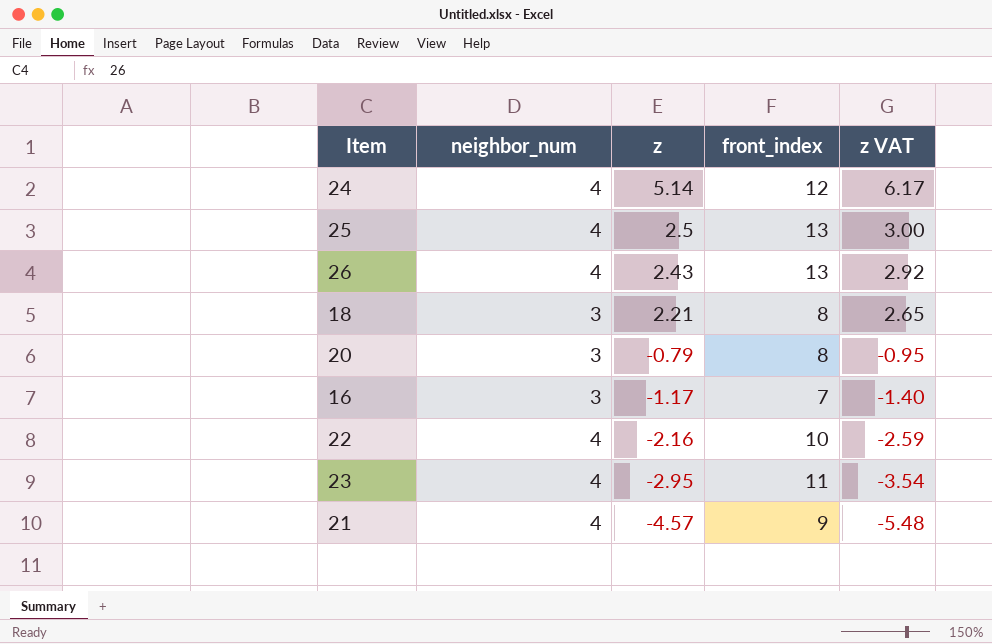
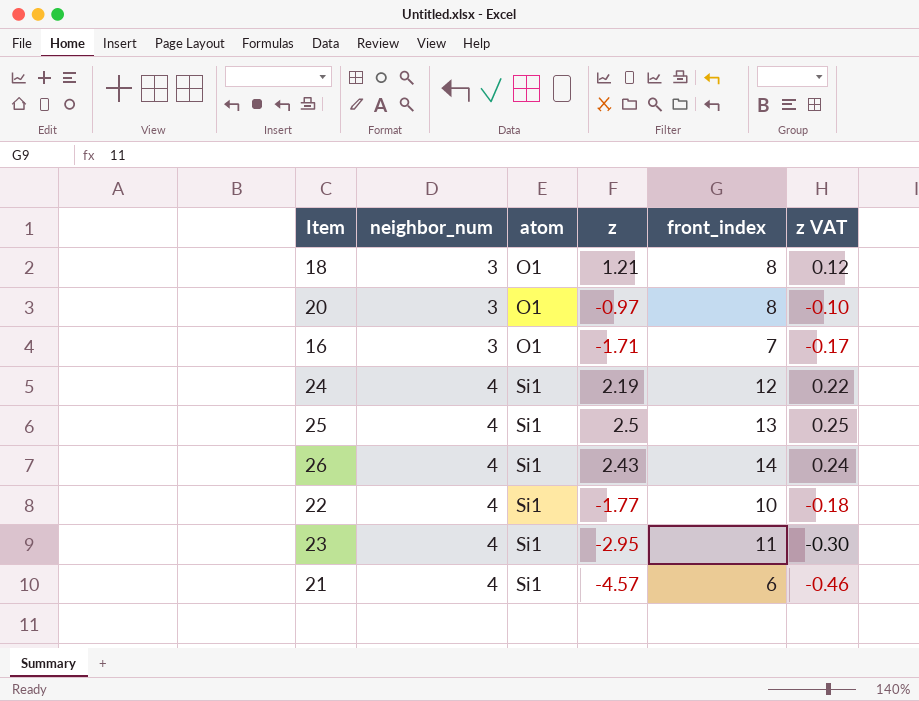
row order: z descending -> neighbor_num ascending
column atom | position: none -> 3
column z VAT | formula: [z] * 1.2 -> [z] * 0.1
18 | z: 2.21 -> 1.21
20 | z: -0.79 -> -0.97
16 | z: -1.17 -> -1.71
24 | z: 5.14 -> 2.19
26 | front_index: 13 -> 14
22 | z: -2.16 -> -1.77
21 | front_index: 9 -> 6

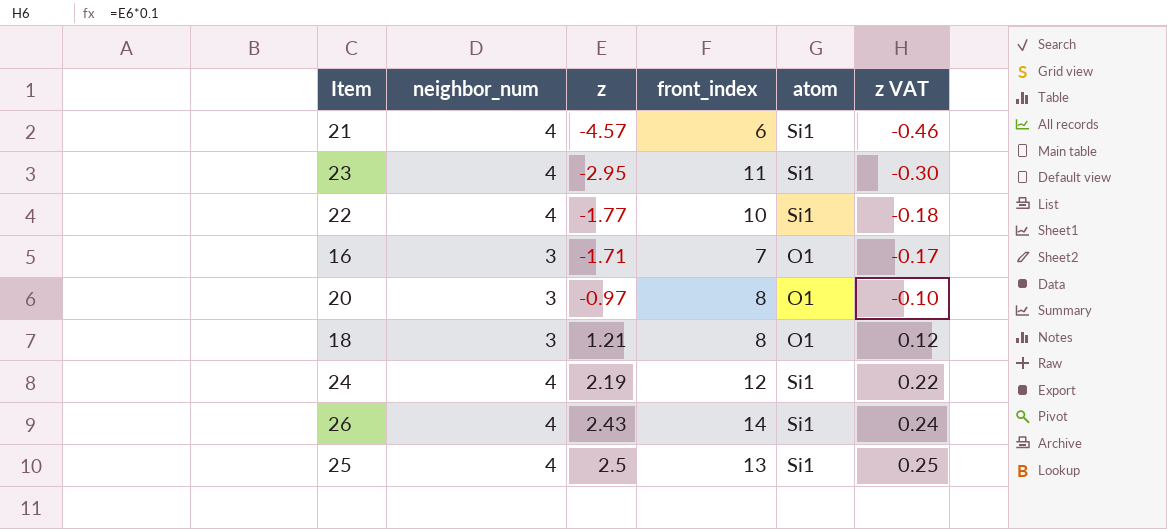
row order: neighbor_num ascending -> z ascending
column atom | position: 3 -> 5

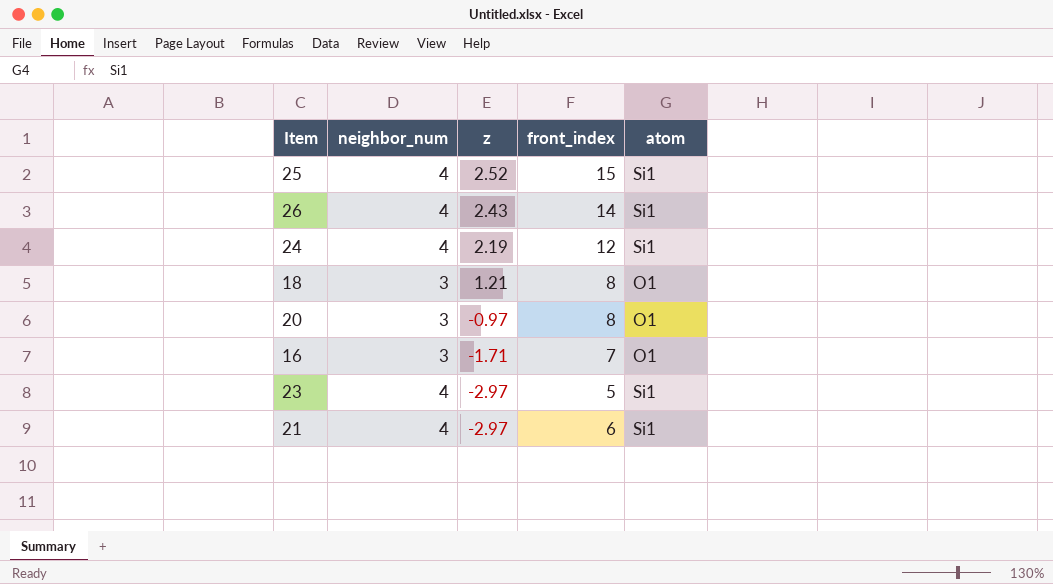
row order: z ascending -> z descending
column z VAT | formula: [z] * 0.1 -> none
row 22: 4 | -1.77 | 10 | Si1 | -0.18 -> none
25 | z: 2.5 -> 2.52
25 | front_index: 13 -> 15
23 | z: -2.95 -> -2.97
23 | front_index: 11 -> 5
21 | z: -4.57 -> -2.97

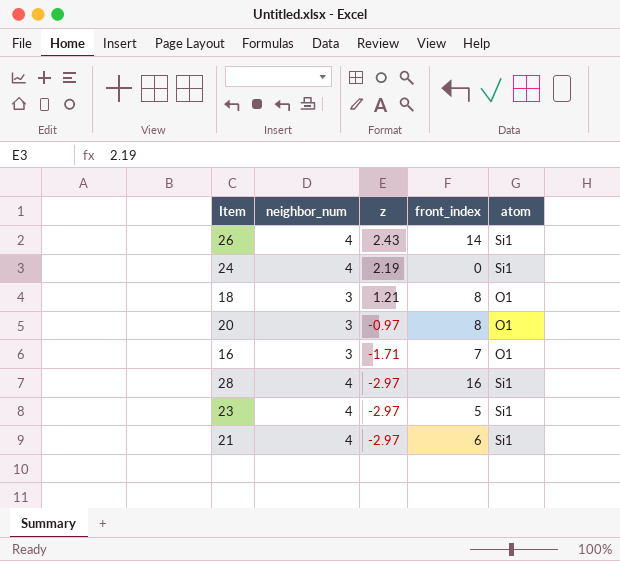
row 25: 4 | 2.52 | 15 | Si1 -> none
24 | front_index: 12 -> 0
row 28: none -> 4 | -2.97 | 16 | Si1

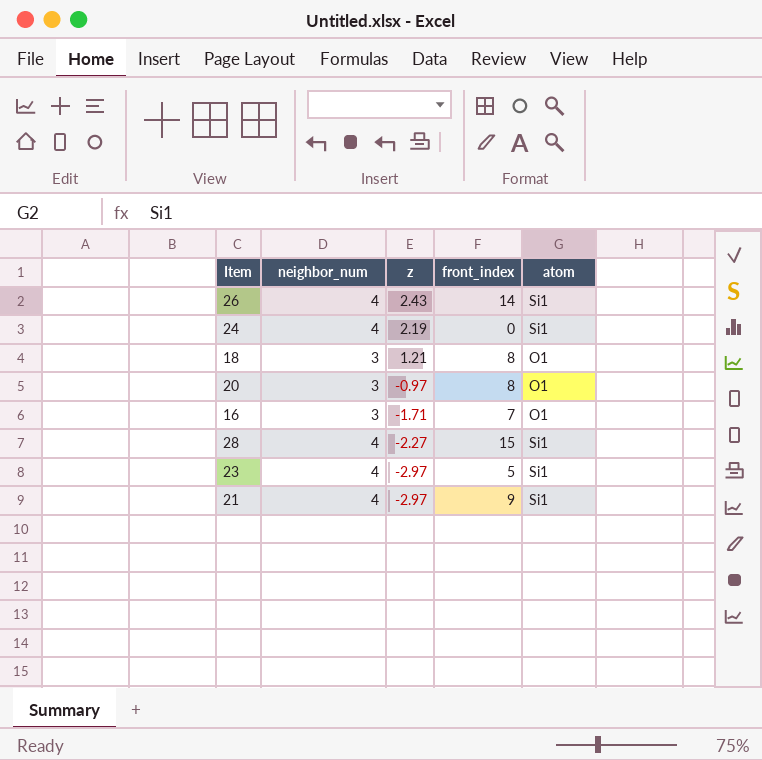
28 | z: -2.97 -> -2.27
28 | front_index: 16 -> 15
21 | front_index: 6 -> 9

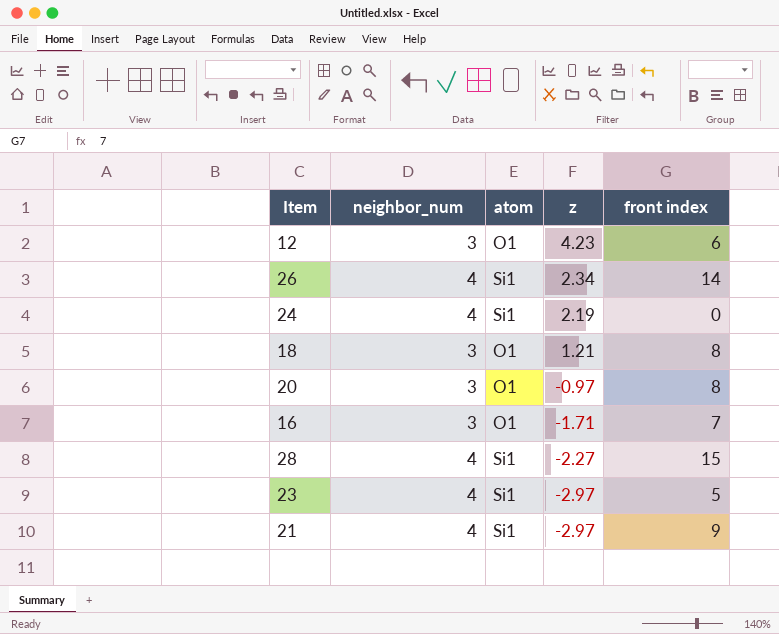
column atom | position: 5 -> 3
column name: front_index -> front index
row 12: none -> 3 | O1 | 4.23 | 6
26 | z: 2.43 -> 2.34

